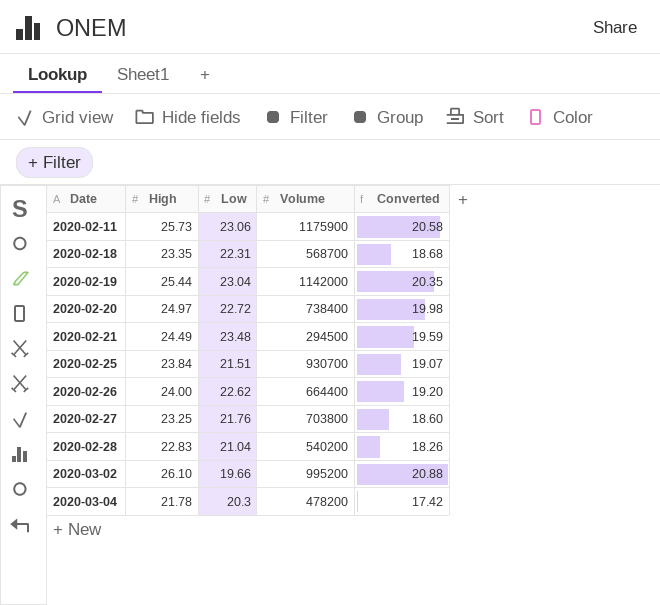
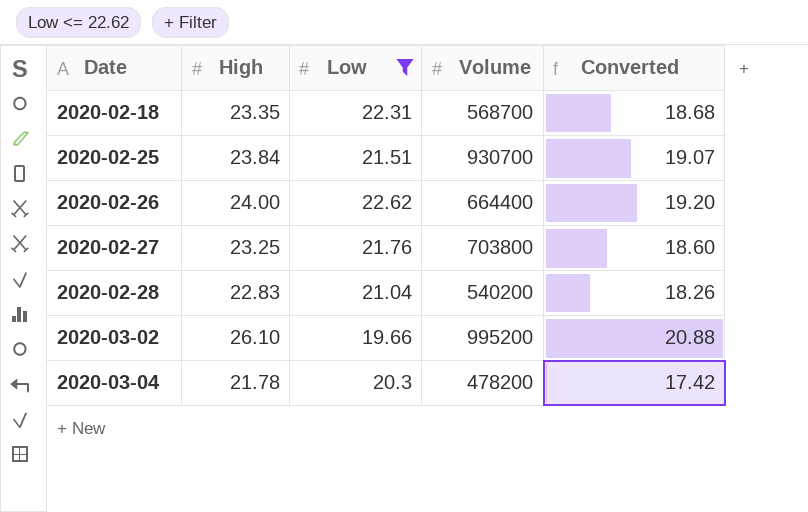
filter: none -> Low <= 22.62

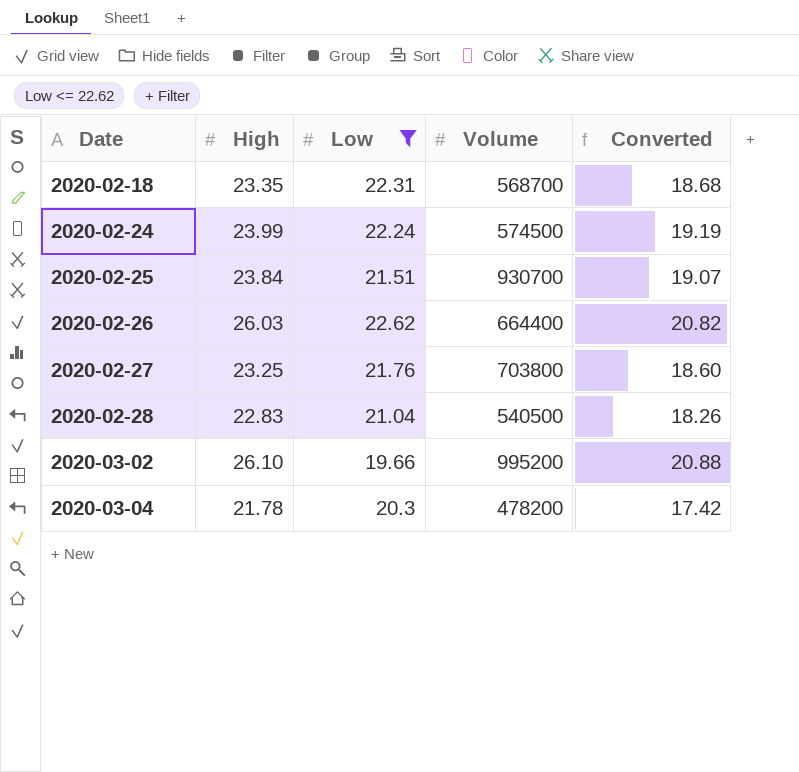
row 2020-02-24: none -> 23.99 | 22.24 | 574500 | 19.19
2020-02-26 | High: 24.00 -> 26.03
2020-02-26 | Converted: 19.20 -> 20.82
2020-02-28 | Volume: 540200 -> 540500

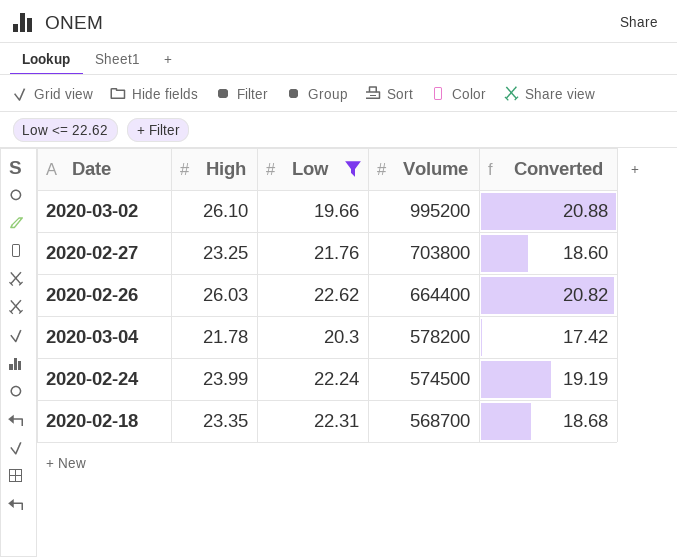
row order: Date ascending -> Volume descending
row 2020-02-25: 23.84 | 21.51 | 930700 | 19.07 -> none
row 2020-02-28: 22.83 | 21.04 | 540500 | 18.26 -> none
2020-03-04 | Volume: 478200 -> 578200

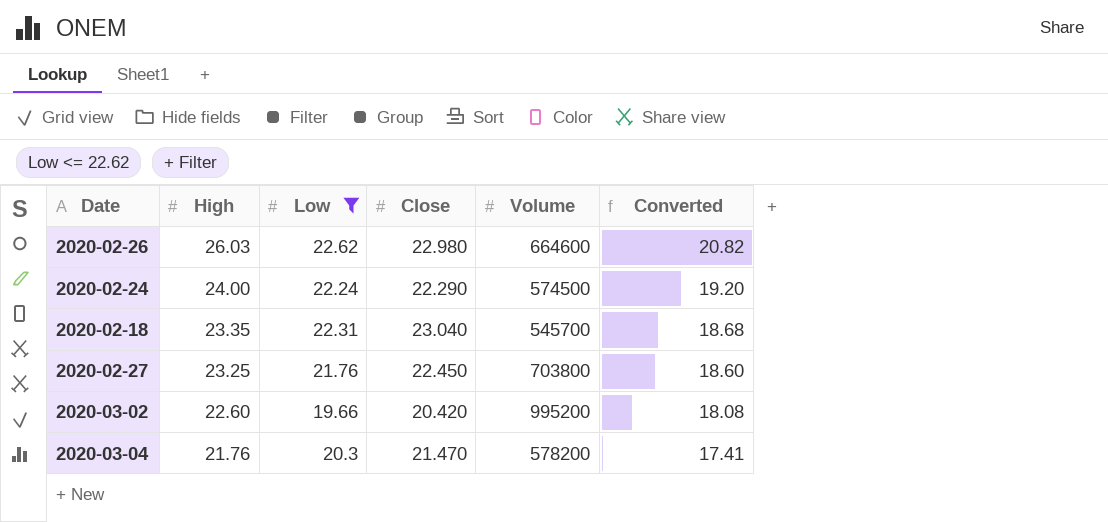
row order: Volume descending -> High descending
column Close | position: none -> 4
2020-02-26 | Volume: 664400 -> 664600
2020-02-24 | High: 23.99 -> 24.00
2020-02-24 | Converted: 19.19 -> 19.20
2020-02-18 | Volume: 568700 -> 545700
2020-03-02 | High: 26.10 -> 22.60
2020-03-02 | Converted: 20.88 -> 18.08
2020-03-04 | High: 21.78 -> 21.76
2020-03-04 | Converted: 17.42 -> 17.41

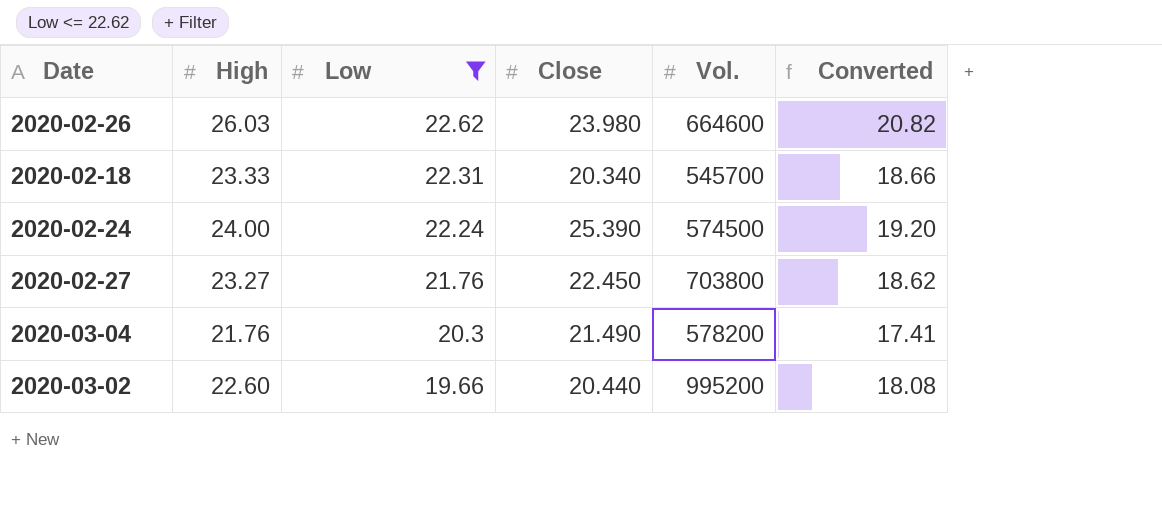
row order: High descending -> Low descending
column name: Volume -> Vol.
2020-02-26 | Close: 22.980 -> 23.980
2020-02-18 | High: 23.35 -> 23.33
2020-02-18 | Close: 23.040 -> 20.340
2020-02-18 | Converted: 18.68 -> 18.66
2020-02-24 | Close: 22.290 -> 25.390
2020-02-27 | High: 23.25 -> 23.27
2020-02-27 | Converted: 18.60 -> 18.62
2020-03-04 | Close: 21.470 -> 21.490
2020-03-02 | Close: 20.420 -> 20.440

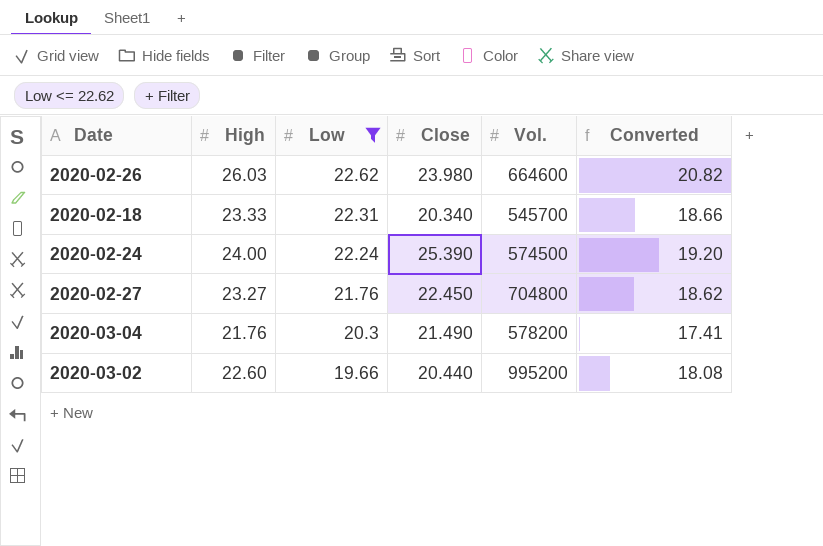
2020-02-27 | Vol.: 703800 -> 704800

